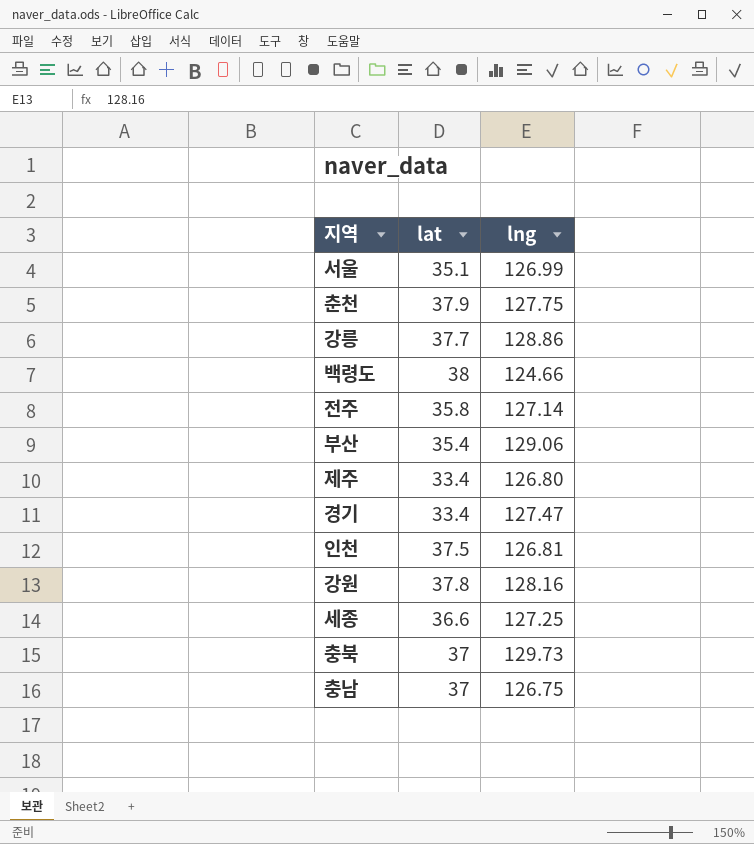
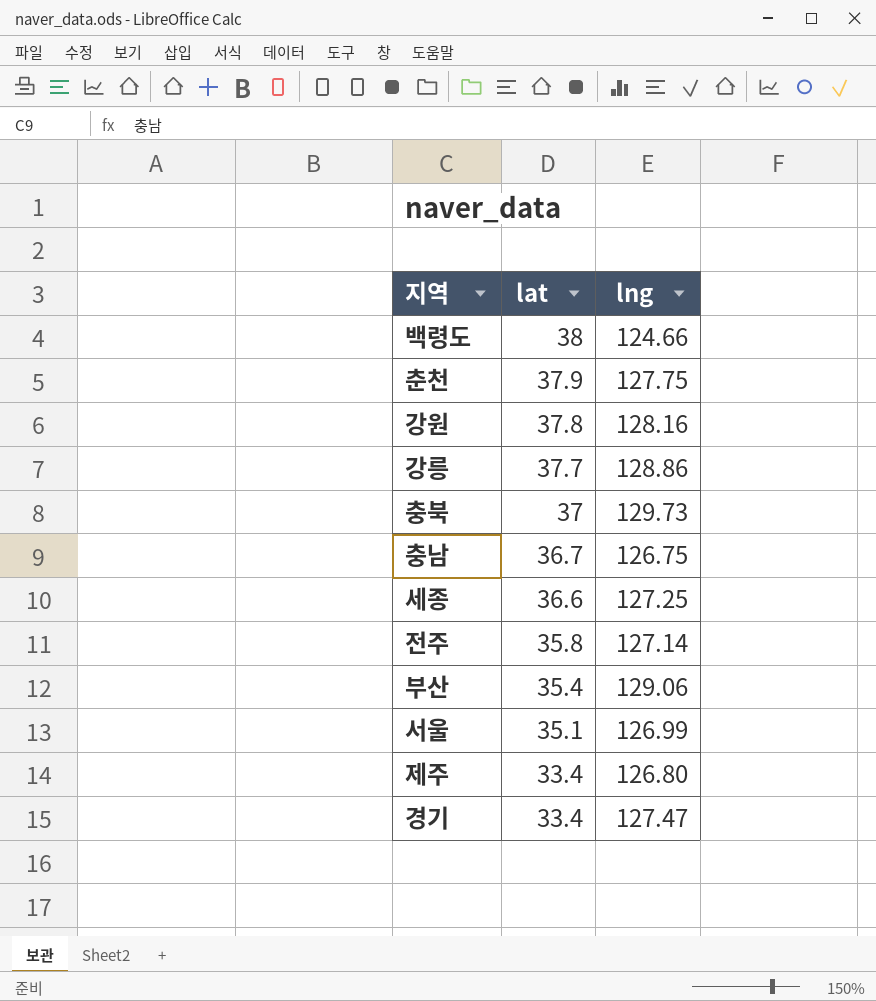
row order: none -> lat descending
row 인천: 37.5 | 126.81 -> none
충남 | lat: 37 -> 36.7

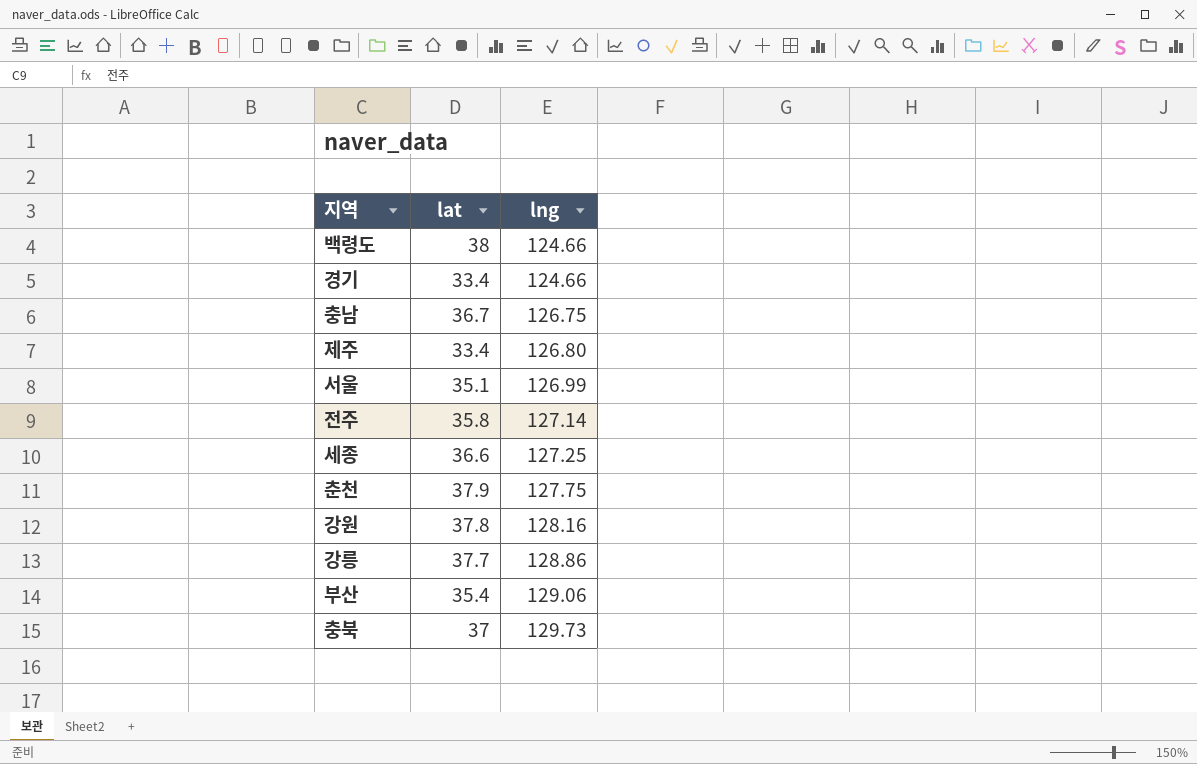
row order: lat descending -> lng ascending
경기 | lng: 127.47 -> 124.66

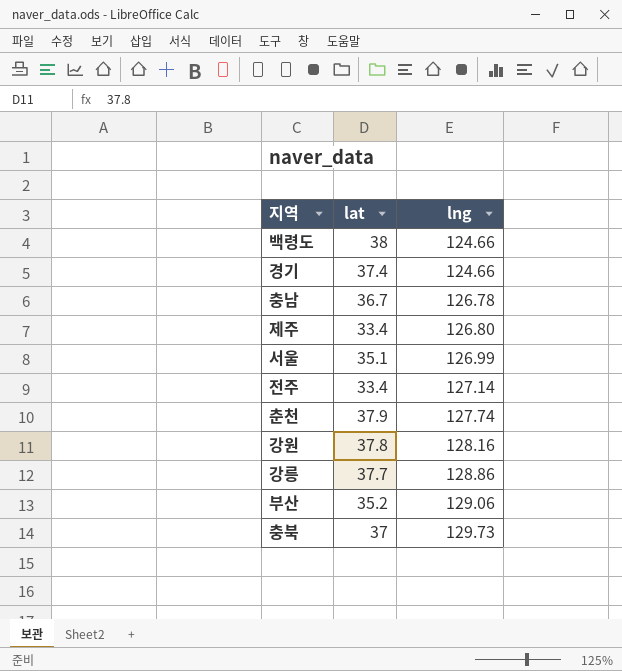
row 세종: 36.6 | 127.25 -> none
경기 | lat: 33.4 -> 37.4
충남 | lng: 126.75 -> 126.78
전주 | lat: 35.8 -> 33.4
춘천 | lng: 127.75 -> 127.74
부산 | lat: 35.4 -> 35.2

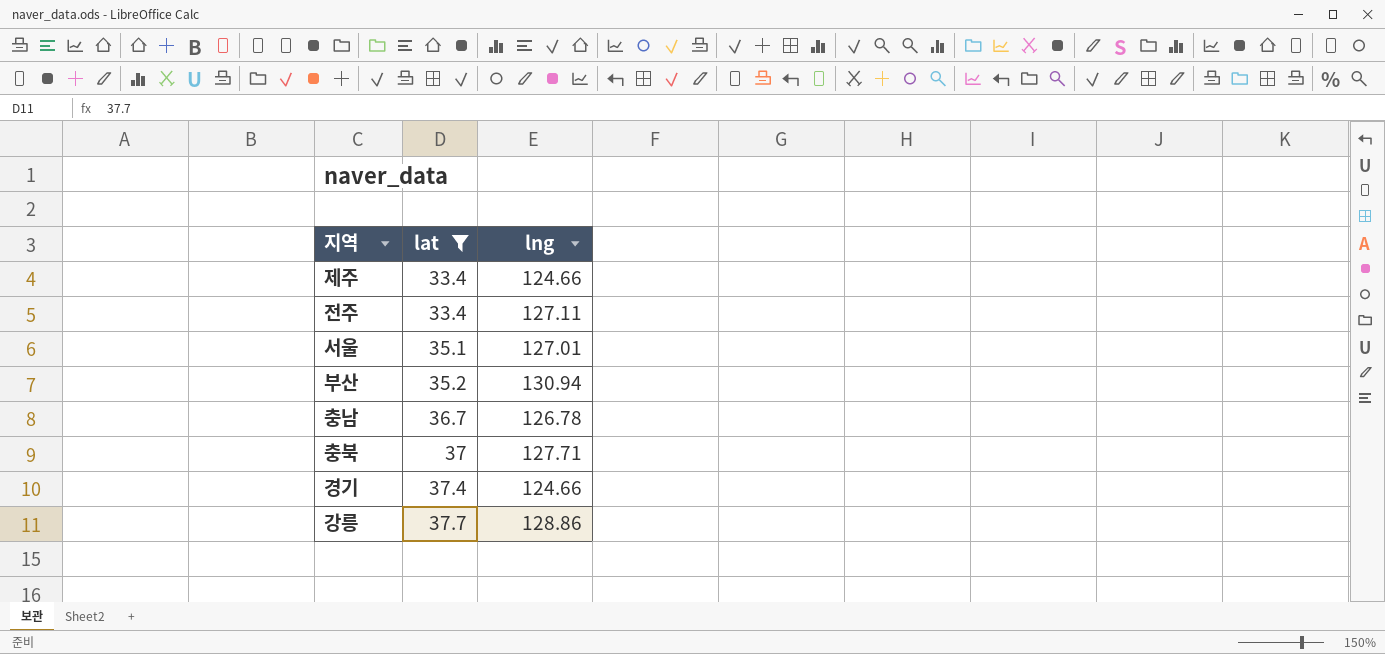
filter: none -> lat <= 37.7
row order: lng ascending -> lat ascending
제주 | lng: 126.80 -> 124.66
전주 | lng: 127.14 -> 127.11
서울 | lng: 126.99 -> 127.01
부산 | lng: 129.06 -> 130.94
충북 | lng: 129.73 -> 127.71

